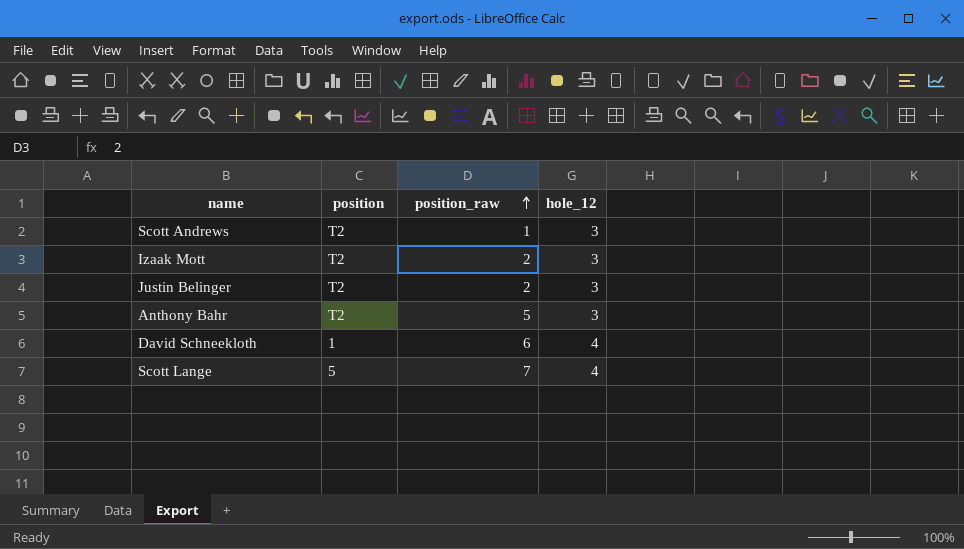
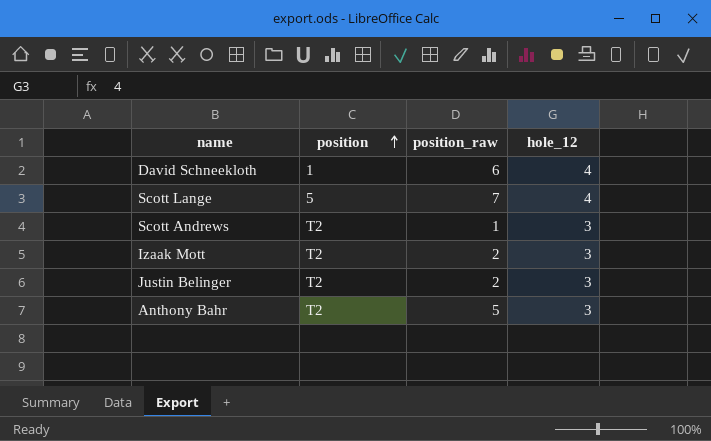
row order: position_raw ascending -> position ascending

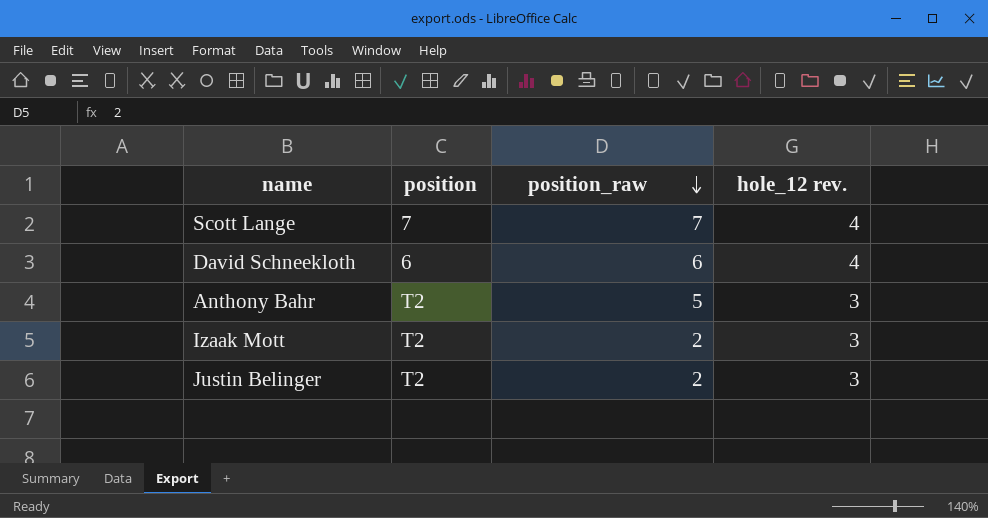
row order: position ascending -> position_raw descending
column name: hole_12 -> hole_12 rev.
row Scott Andrews: T2 | 1 | 3 -> none
Scott Lange | position: 5 -> 7
David Schneekloth | position: 1 -> 6

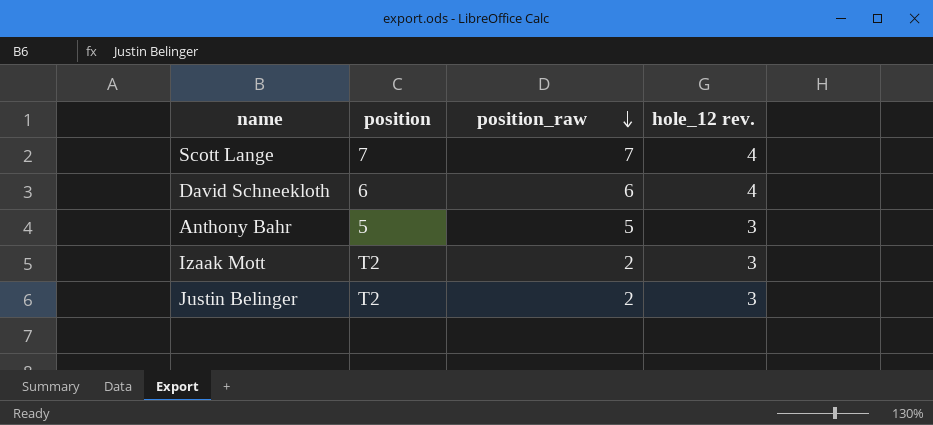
Anthony Bahr | position: T2 -> 5

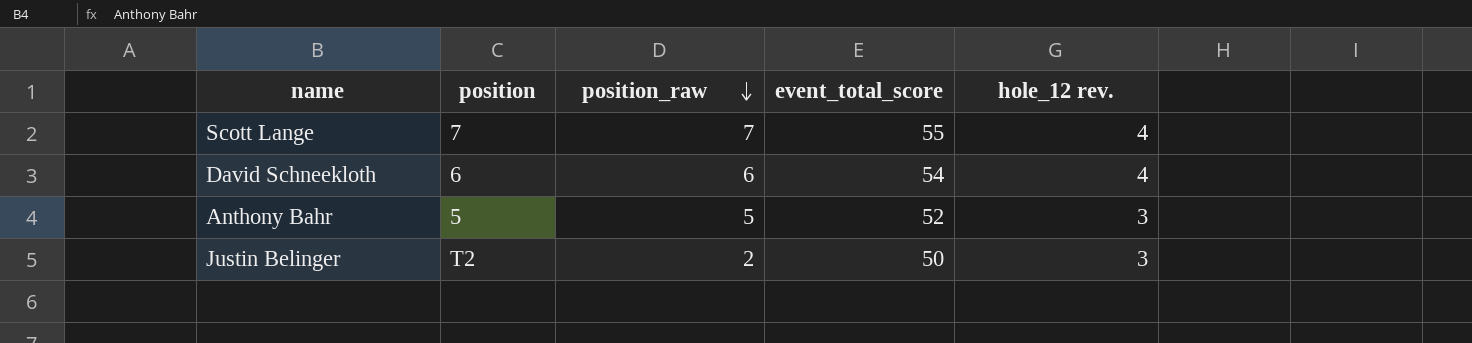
column event_total_score | position: none -> 4
row Izaak Mott: T2 | 2 | 3 -> none

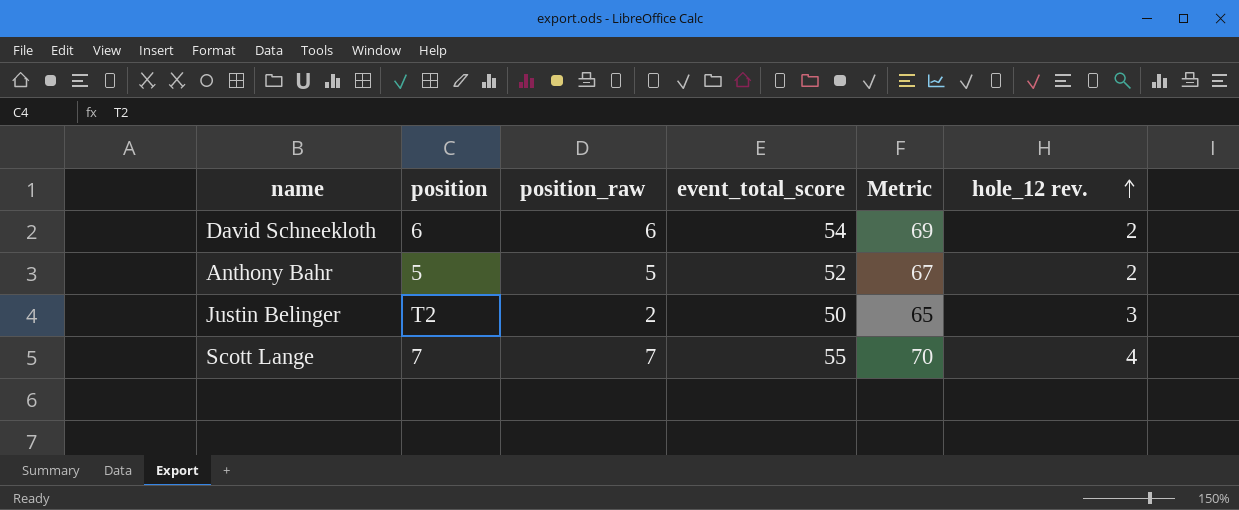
row order: position_raw descending -> hole_12 rev. ascending
column Metric | formula: none -> [event_total_score] + 15
David Schneekloth | hole_12 rev.: 4 -> 2
Anthony Bahr | hole_12 rev.: 3 -> 2

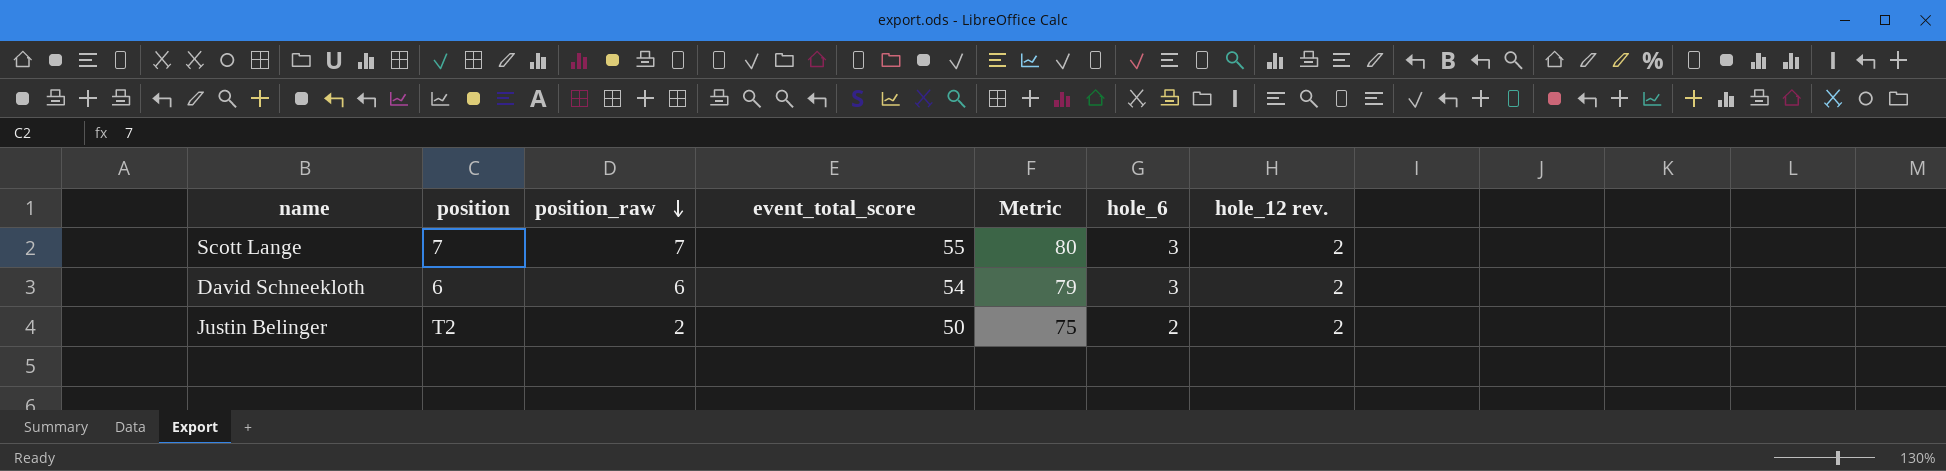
row order: hole_12 rev. ascending -> position_raw descending
column Metric | formula: [event_total_score] + 15 -> [event_total_score] + 25
column hole_6 | position: none -> 6
row Anthony Bahr: 5 | 5 | 52 | 67 | 2 -> none
Scott Lange | hole_12 rev.: 4 -> 2
Justin Belinger | hole_12 rev.: 3 -> 2

